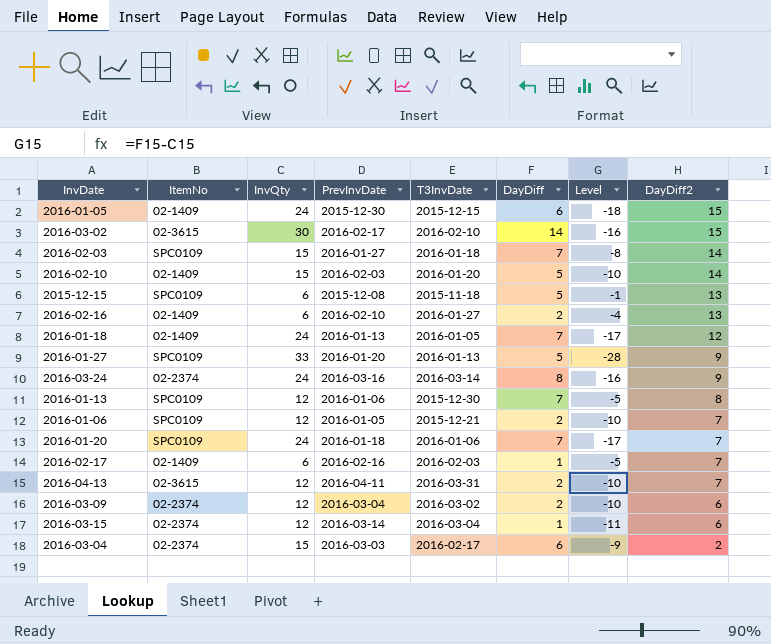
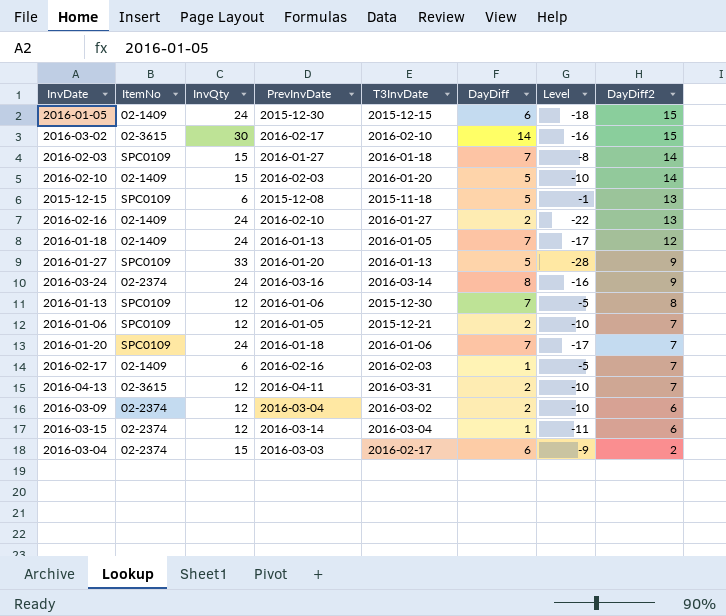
2016-02-16 | InvQty: 6 -> 24
2016-02-16 | Level: -4 -> -22

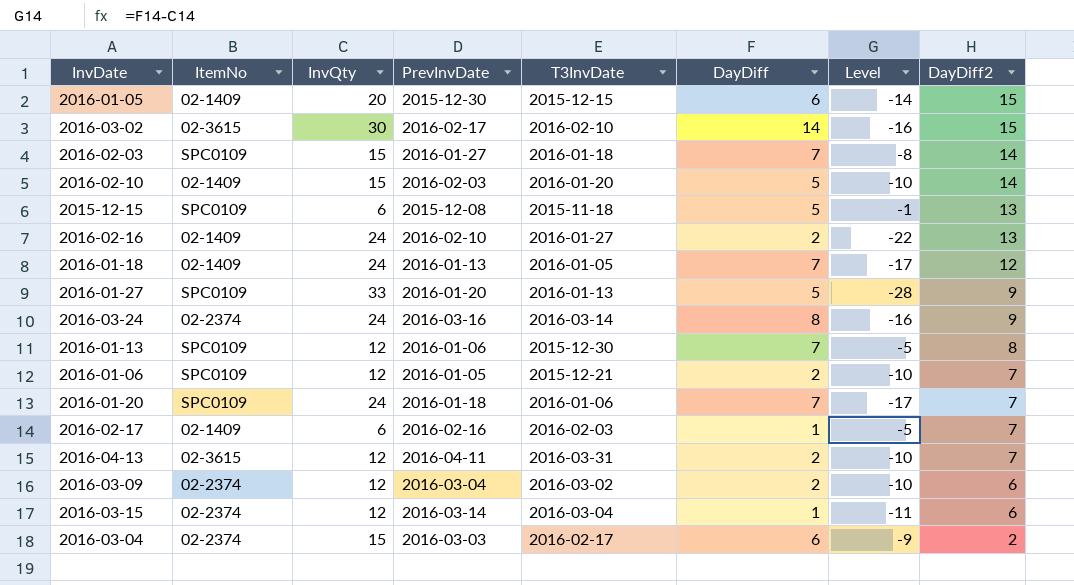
2016-01-05 | InvQty: 24 -> 20
2016-01-05 | Level: -18 -> -14

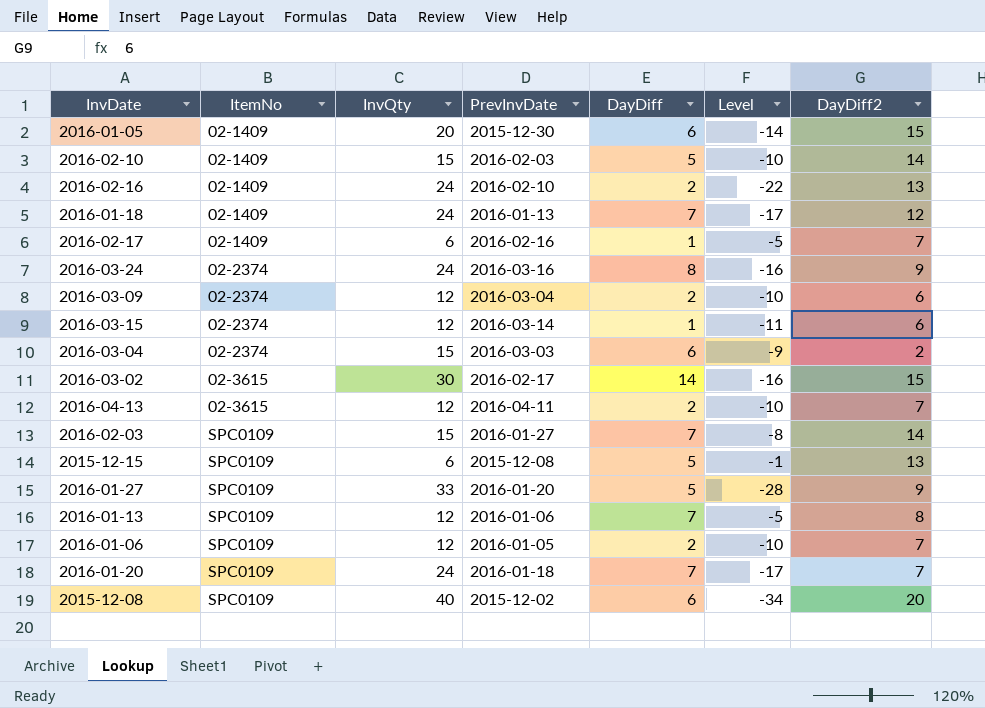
row order: DayDiff2 descending -> ItemNo ascending
column T3InvDate | position: 5 -> none
row 2015-12-08: none -> SPC0109 | 40 | 2015-12-02 | 6 | -34 | 20

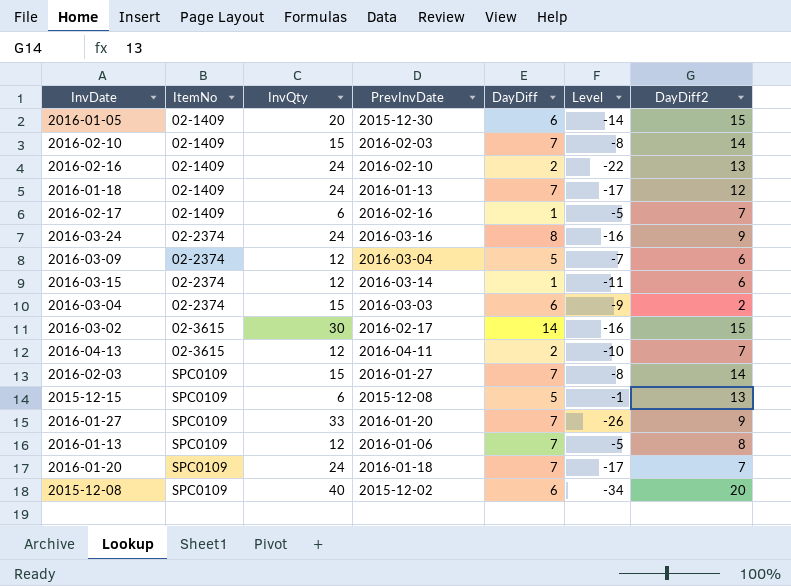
row 2016-01-06: SPC0109 | 12 | 2016-01-05 | 2 | -10 | 7 -> none
2016-02-10 | DayDiff: 5 -> 7
2016-02-10 | Level: -10 -> -8
2016-03-09 | DayDiff: 2 -> 5
2016-03-09 | Level: -10 -> -7
2016-01-27 | DayDiff: 5 -> 7
2016-01-27 | Level: -28 -> -26

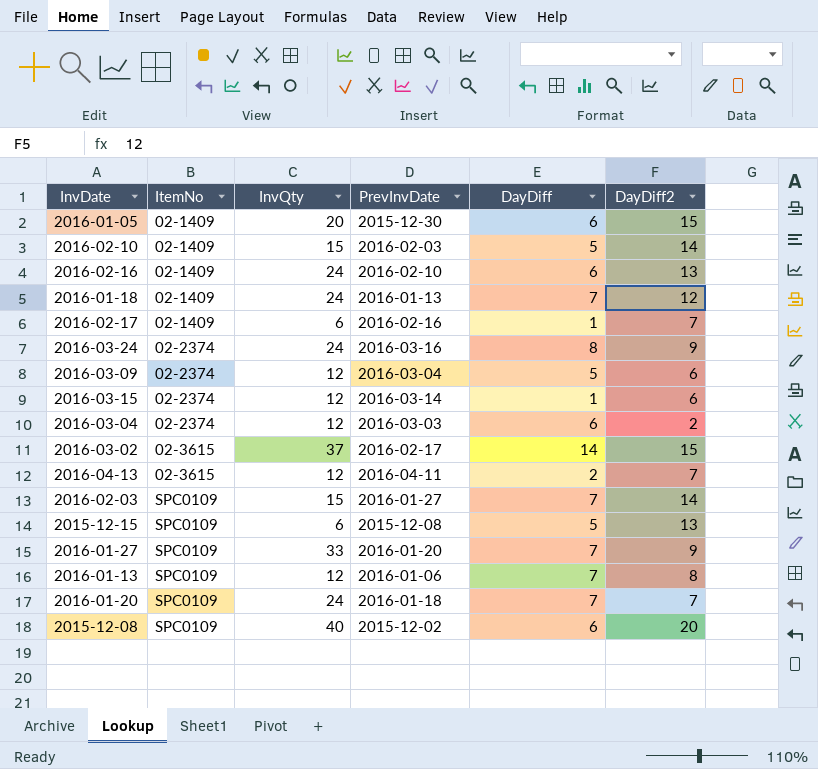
column Level | formula: [DayDiff] - [InvQty] -> none
2016-02-10 | DayDiff: 7 -> 5
2016-02-16 | DayDiff: 2 -> 6
2016-03-04 | InvQty: 15 -> 12
2016-03-02 | InvQty: 30 -> 37

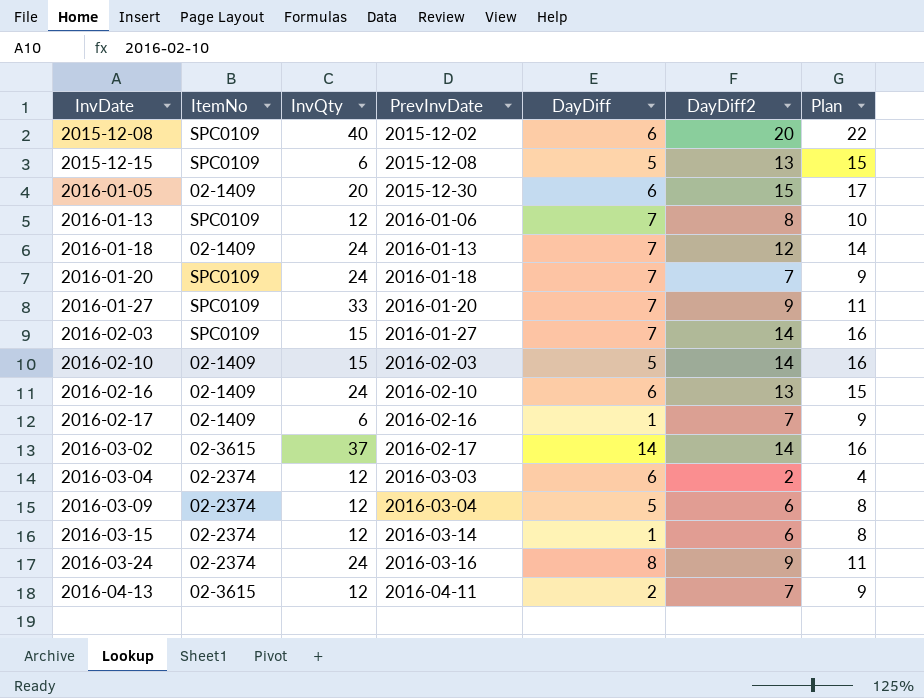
row order: ItemNo ascending -> InvDate ascending
column Plan | formula: none -> [DayDiff2] + 2
2016-03-02 | DayDiff2: 15 -> 14

